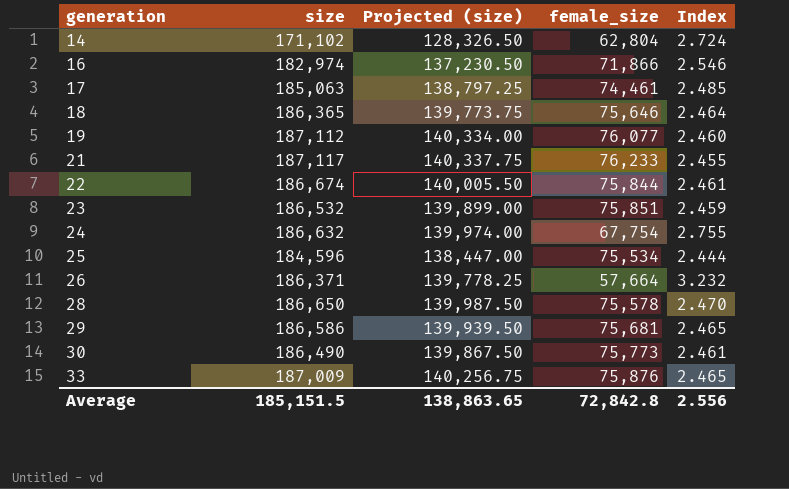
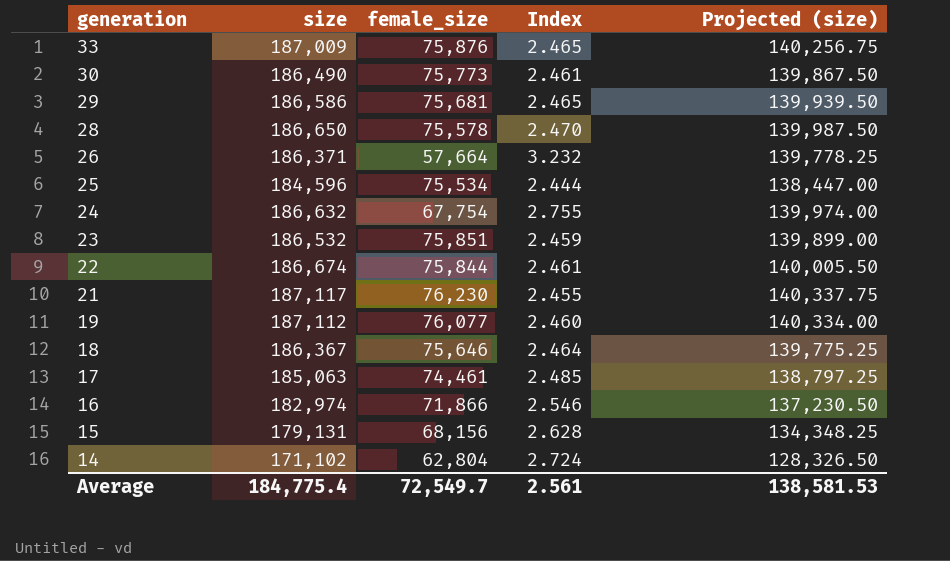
row order: generation ascending -> generation descending
column Projected (size) | position: 3 -> 5
21 | female_size: 76,233 -> 76,230
18 | size: 186,365 -> 186,367
18 | Projected (size): 139,773.75 -> 139,775.25
row 15: none -> 179,131 | 68,156 | 2.628 | 134,348.25
Average | size: 185,151.5 -> 184,775.4
Average | female_size: 72,842.8 -> 72,549.7
Average | Index: 2.556 -> 2.561
Average | Projected (size): 138,863.65 -> 138,581.53

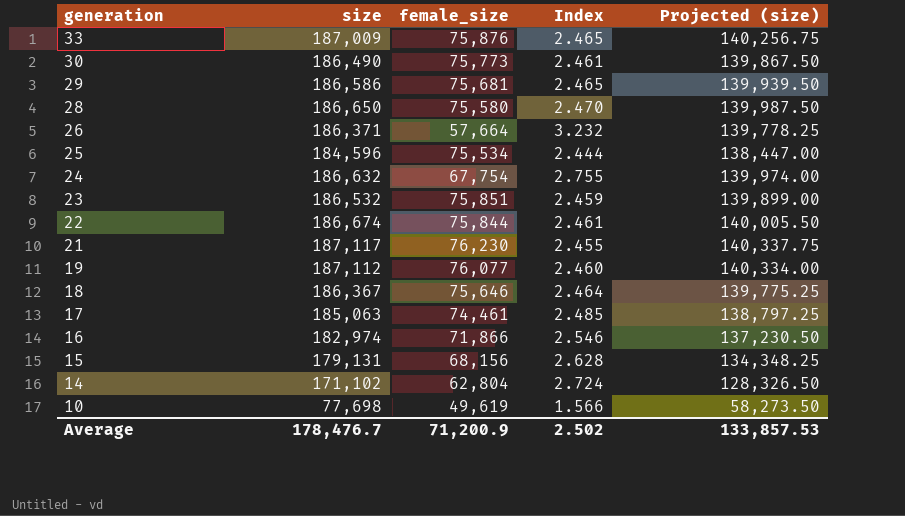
28 | female_size: 75,578 -> 75,580
row 10: none -> 77,698 | 49,619 | 1.566 | 58,273.50
Average | size: 184,775.4 -> 178,476.7
Average | female_size: 72,549.7 -> 71,200.9
Average | Index: 2.561 -> 2.502
Average | Projected (size): 138,581.53 -> 133,857.53

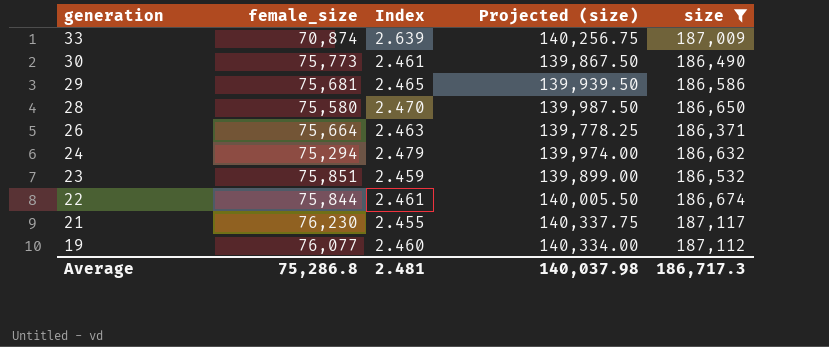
filter: none -> size >= 186,371
column size | position: 2 -> 5
33 | female_size: 75,876 -> 70,874
33 | Index: 2.465 -> 2.639
26 | female_size: 57,664 -> 75,664
26 | Index: 3.232 -> 2.463
24 | female_size: 67,754 -> 75,294
24 | Index: 2.755 -> 2.479
Average | female_size: 71,200.9 -> 75,286.8
Average | Index: 2.502 -> 2.481
Average | Projected (size): 133,857.53 -> 140,037.98
Average | size: 178,476.7 -> 186,717.3

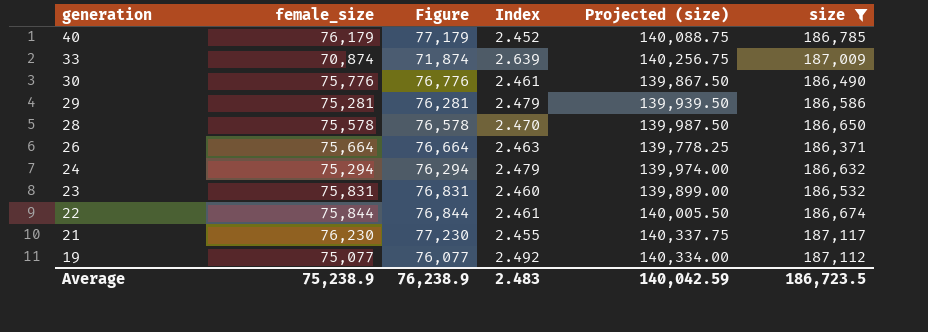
column Figure | formula: none -> [female_size] + 1000
row 40: none -> 76,179 | 77,179 | 2.452 | 140,088.75 | 186,785
30 | female_size: 75,773 -> 75,776
29 | female_size: 75,681 -> 75,281
29 | Index: 2.465 -> 2.479
28 | female_size: 75,580 -> 75,578
23 | female_size: 75,851 -> 75,831
23 | Index: 2.459 -> 2.460
19 | female_size: 76,077 -> 75,077
19 | Index: 2.460 -> 2.492
Average | female_size: 75,286.8 -> 75,238.9
Average | Index: 2.481 -> 2.483
Average | Projected (size): 140,037.98 -> 140,042.59
Average | size: 186,717.3 -> 186,723.5

